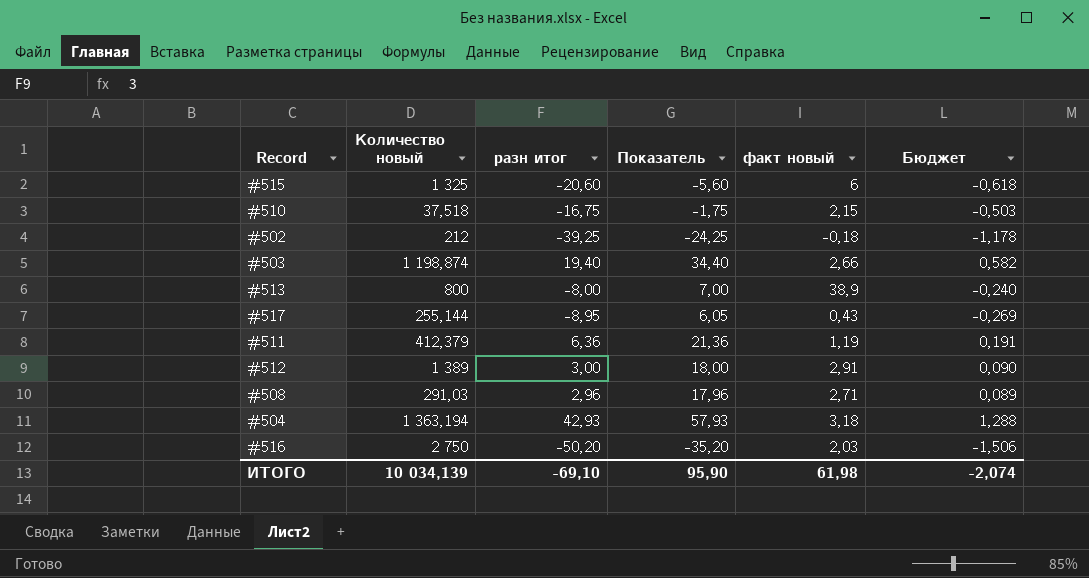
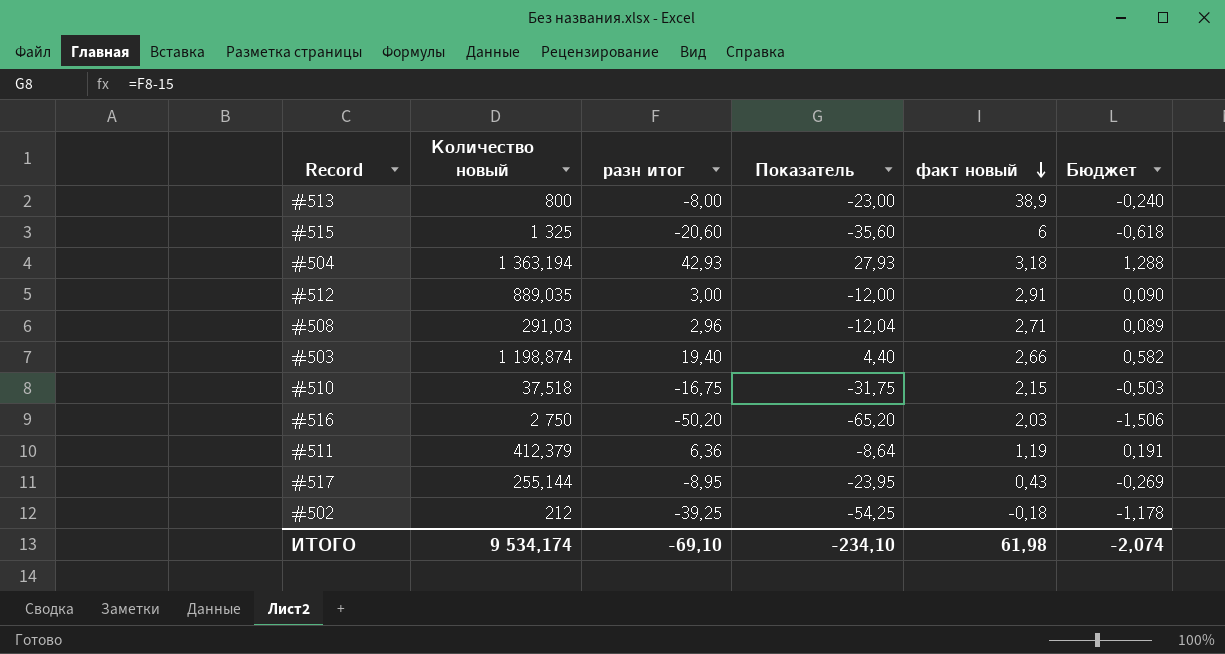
row order: none -> факт новый descending
column Показатель | formula: [разн итог] + 15 -> [разн итог] - 15
#512 | Количество новый: 1 389 -> 889,035
ИТОГО | Количество новый: 10 034,139 -> 9 534,174
ИТОГО | Показатель: 95,90 -> -234,10

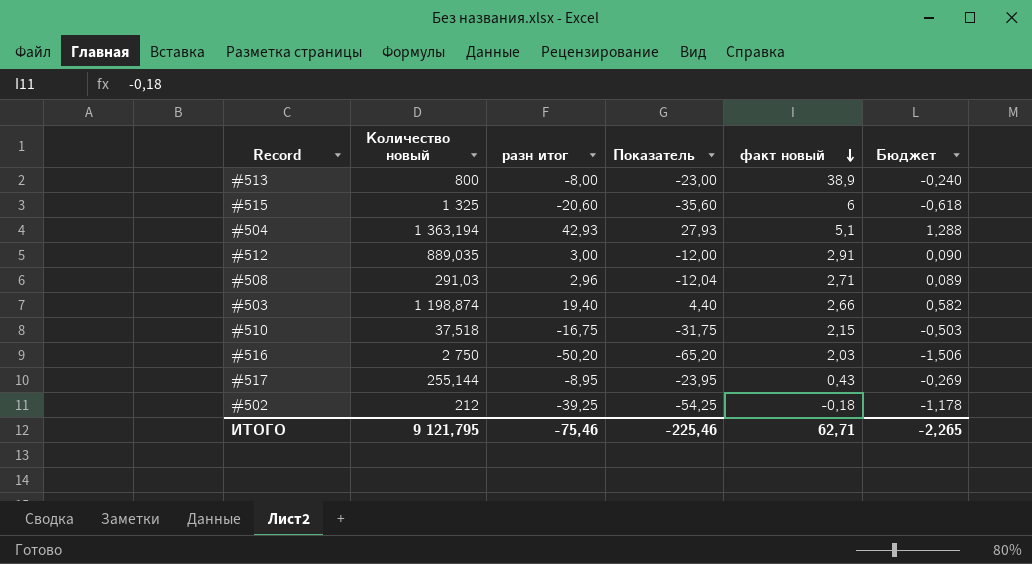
row #511: 412,379 | 6,36 | -8,64 | 1,19 | 0,191 -> none
#504 | факт новый: 3,18 -> 5,1
ИТОГО | Количество новый: 9 534,174 -> 9 121,795
ИТОГО | разн итог: -69,10 -> -75,46
ИТОГО | Показатель: -234,10 -> -225,46
ИТОГО | факт новый: 61,98 -> 62,71
ИТОГО | Бюджет: -2,074 -> -2,265

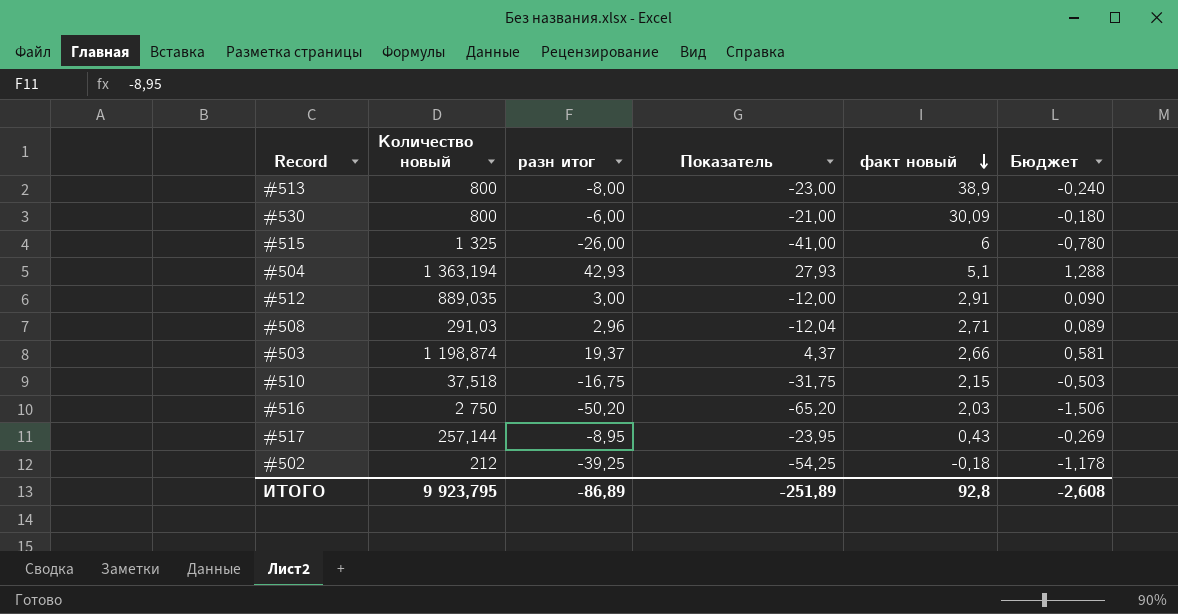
row #530: none -> 800 | -6,00 | -21,00 | 30,09 | -0,180
#515 | разн итог: -20,60 -> -26,00
#515 | Показатель: -35,60 -> -41,00
#515 | Бюджет: -0,618 -> -0,780
#503 | разн итог: 19,40 -> 19,37
#503 | Показатель: 4,40 -> 4,37
#503 | Бюджет: 0,582 -> 0,581
#517 | Количество новый: 255,144 -> 257,144
ИТОГО | Количество новый: 9 121,795 -> 9 923,795
ИТОГО | разн итог: -75,46 -> -86,89
ИТОГО | Показатель: -225,46 -> -251,89
ИТОГО | факт новый: 62,71 -> 92,8
ИТОГО | Бюджет: -2,265 -> -2,608

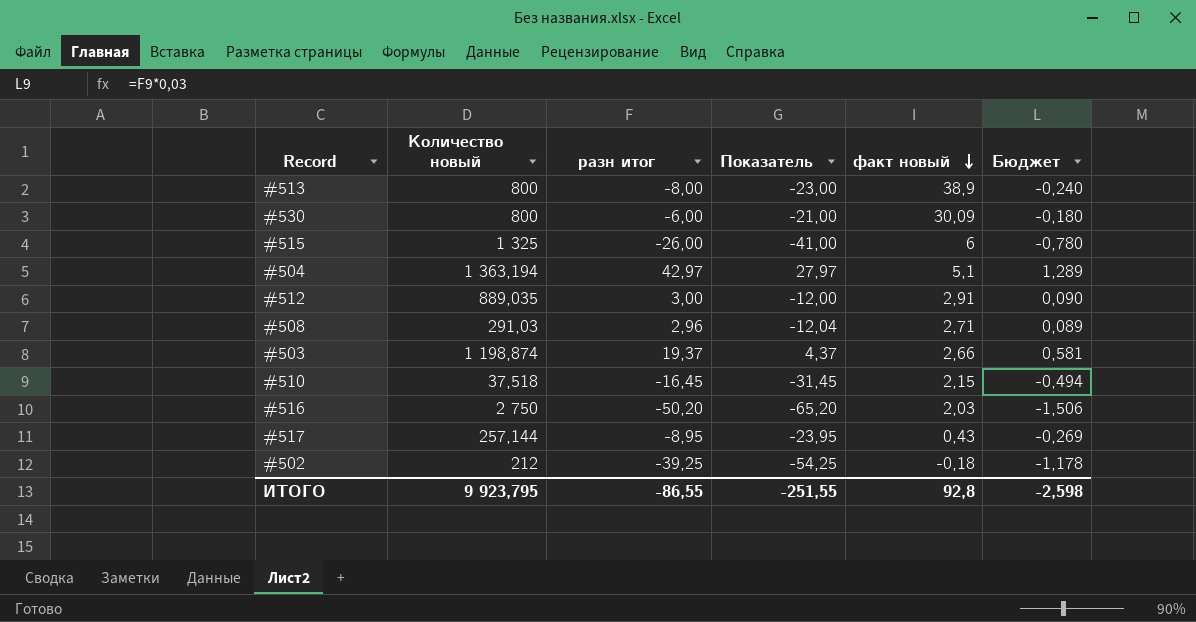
#504 | разн итог: 42,93 -> 42,97
#504 | Показатель: 27,93 -> 27,97
#504 | Бюджет: 1,288 -> 1,289
#510 | разн итог: -16,75 -> -16,45
#510 | Показатель: -31,75 -> -31,45
#510 | Бюджет: -0,503 -> -0,494
ИТОГО | разн итог: -86,89 -> -86,55
ИТОГО | Показатель: -251,89 -> -251,55
ИТОГО | Бюджет: -2,608 -> -2,598

